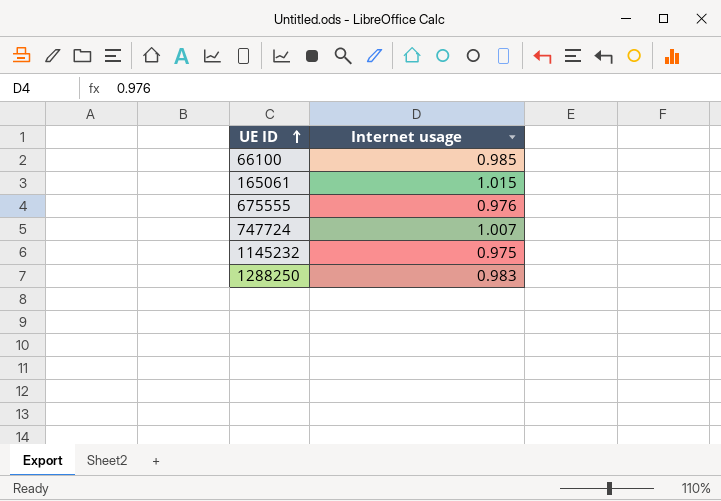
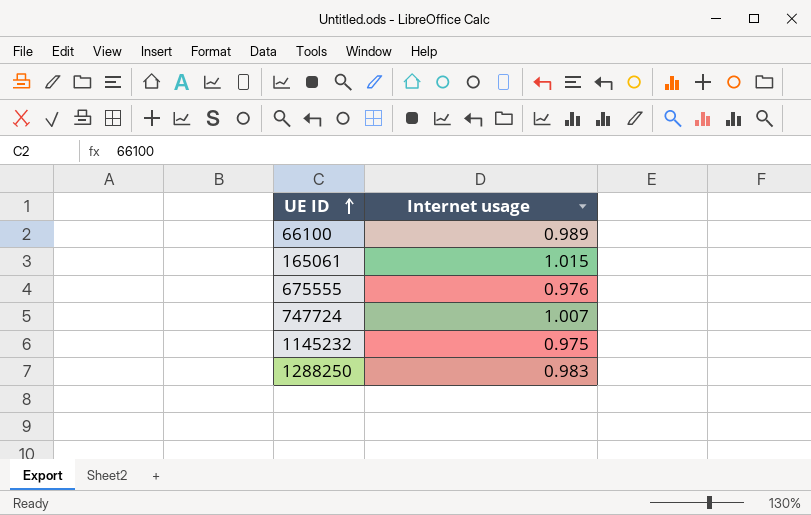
66100 | Internet usage: 0.985 -> 0.989

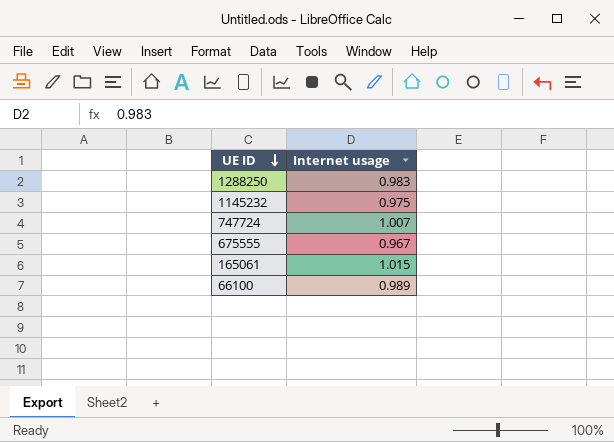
row order: UE ID ascending -> UE ID descending
675555 | Internet usage: 0.976 -> 0.967

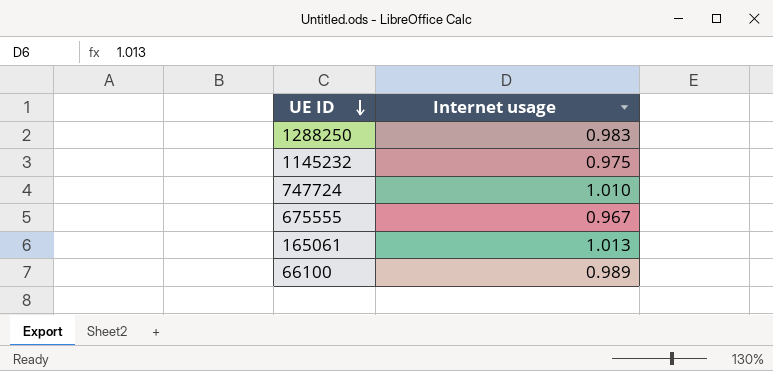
747724 | Internet usage: 1.007 -> 1.010
165061 | Internet usage: 1.015 -> 1.013

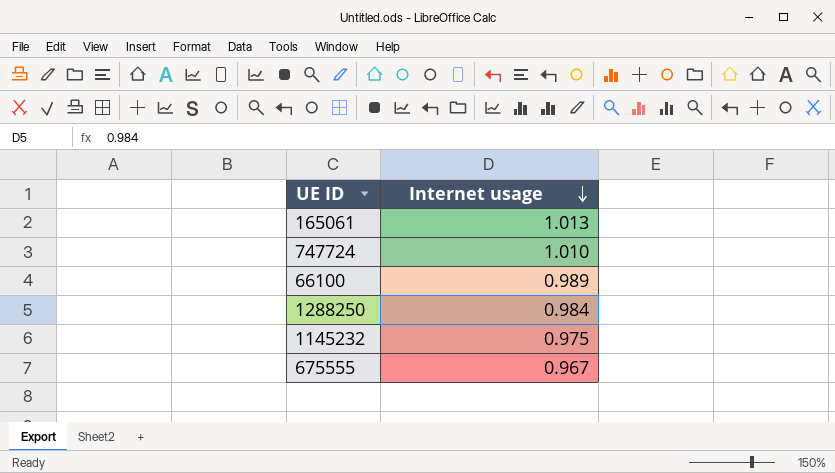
row order: UE ID descending -> Internet usage descending
1288250 | Internet usage: 0.983 -> 0.984

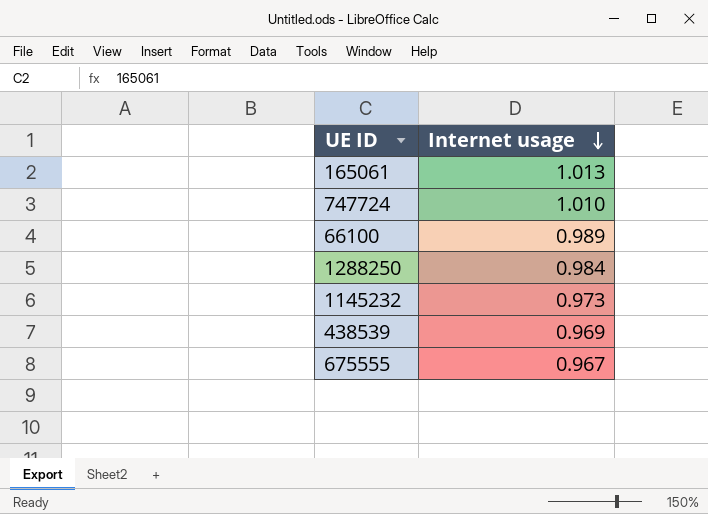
1145232 | Internet usage: 0.975 -> 0.973
row 438539: none -> 0.969

